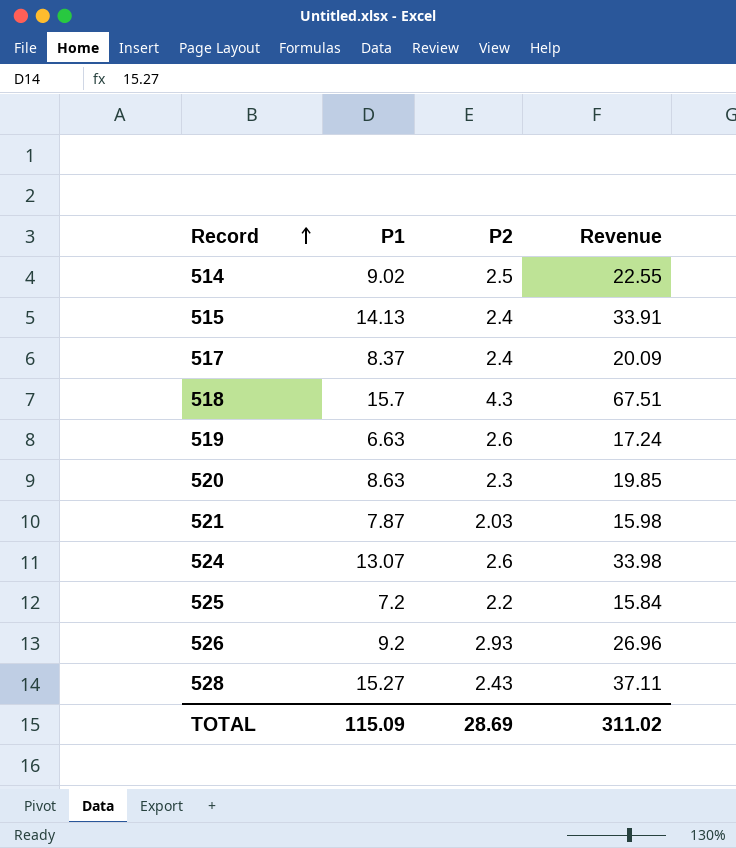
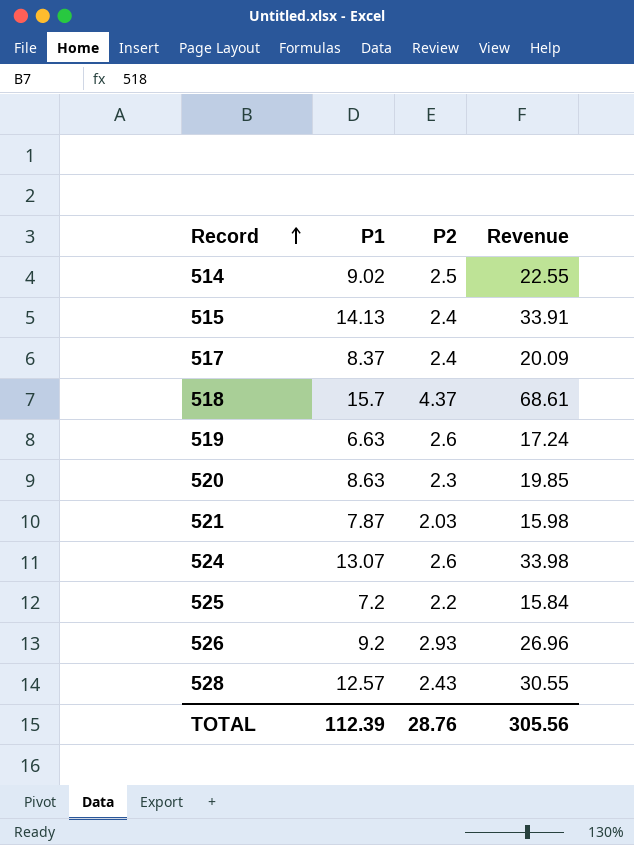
518 | P2: 4.3 -> 4.37
518 | Revenue: 67.51 -> 68.61
528 | P1: 15.27 -> 12.57
528 | Revenue: 37.11 -> 30.55
TOTAL | P1: 115.09 -> 112.39
TOTAL | P2: 28.69 -> 28.76
TOTAL | Revenue: 311.02 -> 305.56

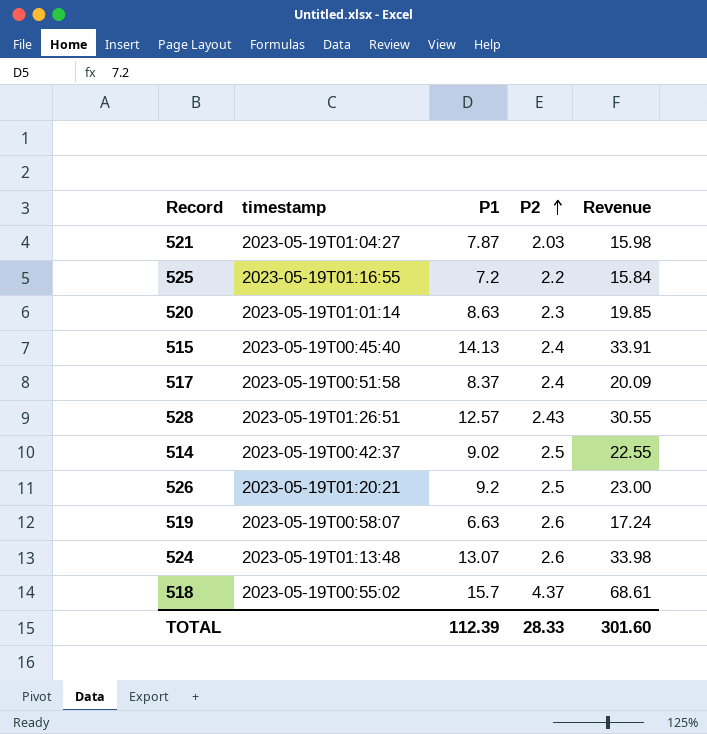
row order: Record ascending -> P2 ascending
column timestamp | position: none -> 2
526 | P2: 2.93 -> 2.5
526 | Revenue: 26.96 -> 23.00
TOTAL | P2: 28.76 -> 28.33
TOTAL | Revenue: 305.56 -> 301.60

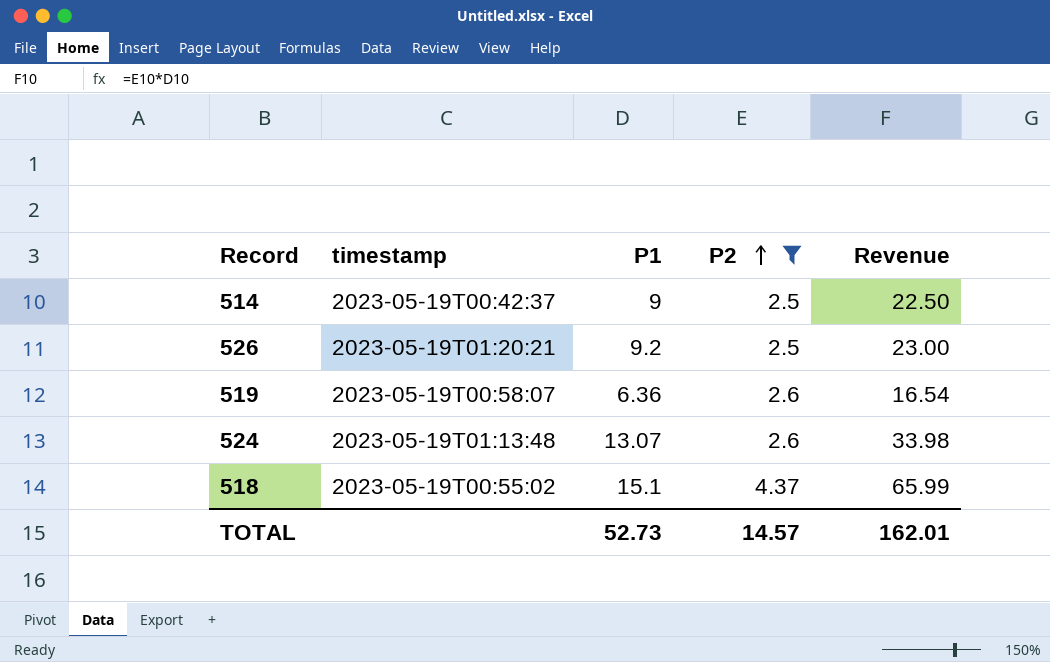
filter: none -> P2 >= 2.5
514 | P1: 9.02 -> 9
514 | Revenue: 22.55 -> 22.50
519 | P1: 6.63 -> 6.36
519 | Revenue: 17.24 -> 16.54
518 | P1: 15.7 -> 15.1
518 | Revenue: 68.61 -> 65.99
TOTAL | P1: 112.39 -> 52.73
TOTAL | P2: 28.33 -> 14.57
TOTAL | Revenue: 301.60 -> 162.01

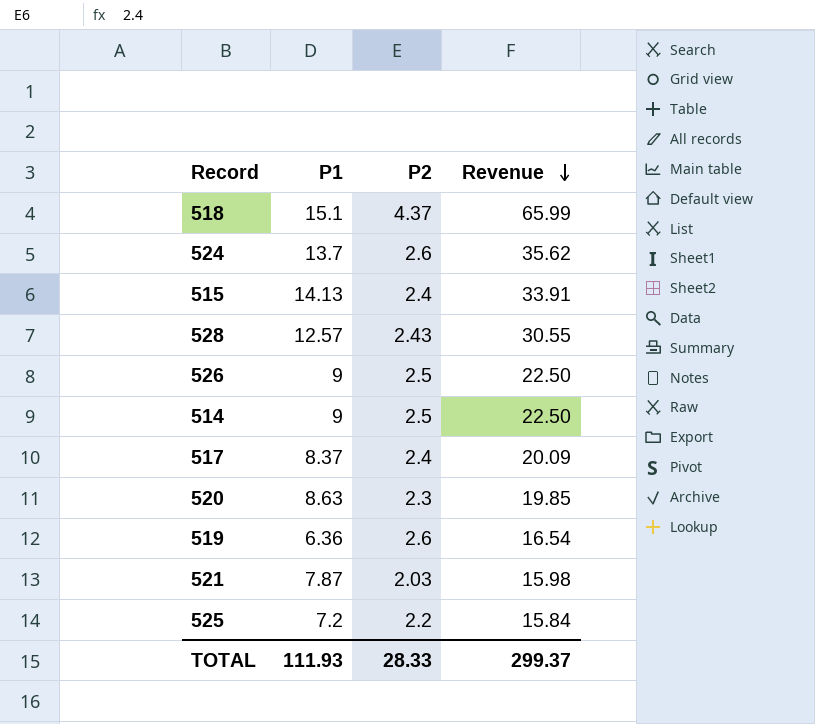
filter: P2 >= 2.5 -> none
row order: P2 ascending -> Revenue descending
column timestamp | position: 2 -> none
524 | P1: 13.07 -> 13.7
524 | Revenue: 33.98 -> 35.62
526 | P1: 9.2 -> 9
526 | Revenue: 23.00 -> 22.50
TOTAL | P1: 52.73 -> 111.93
TOTAL | P2: 14.57 -> 28.33
TOTAL | Revenue: 162.01 -> 299.37

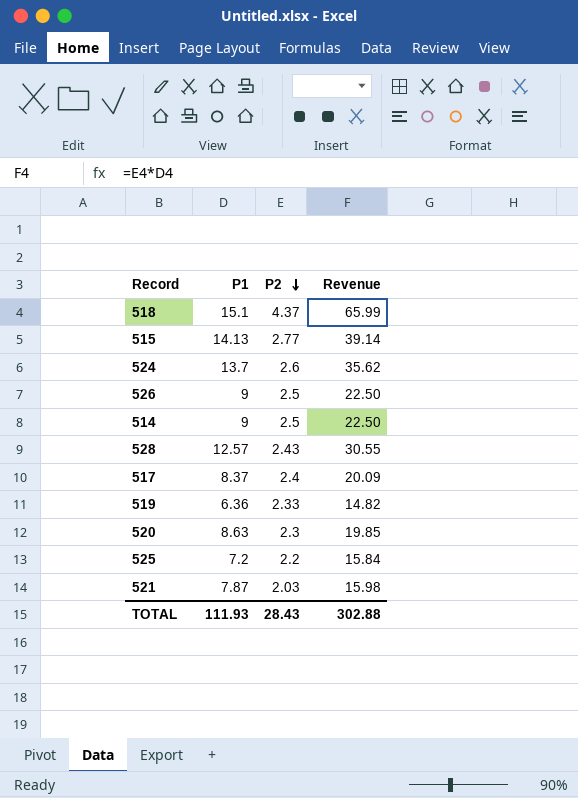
row order: Revenue descending -> P2 descending
515 | P2: 2.4 -> 2.77
515 | Revenue: 33.91 -> 39.14
519 | P2: 2.6 -> 2.33
519 | Revenue: 16.54 -> 14.82
TOTAL | P2: 28.33 -> 28.43
TOTAL | Revenue: 299.37 -> 302.88

